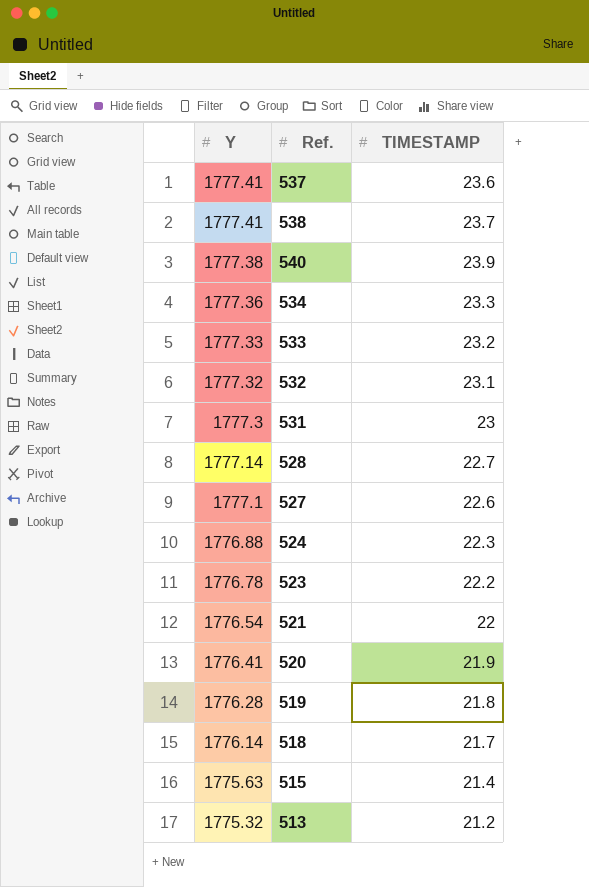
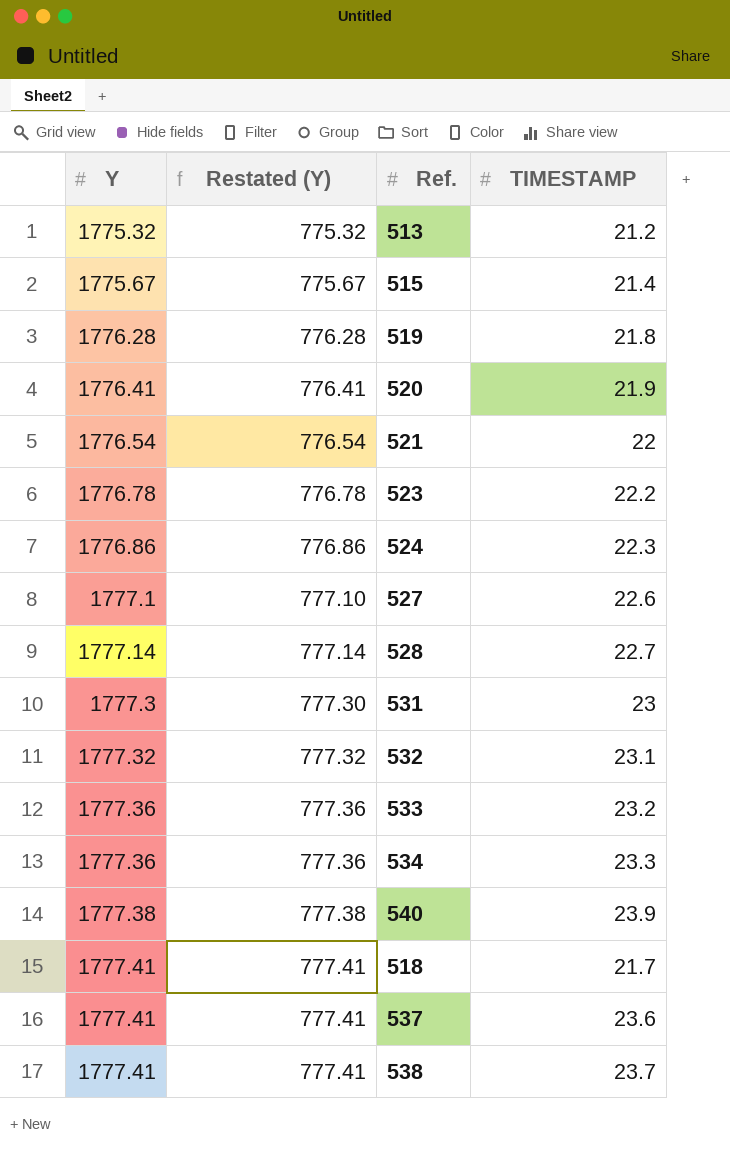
row order: Y descending -> Y ascending
column Restated (Y) | formula: none -> [Y] - 1000
515 | Y: 1775.63 -> 1775.67
524 | Y: 1776.88 -> 1776.86
533 | Y: 1777.33 -> 1777.36
518 | Y: 1776.14 -> 1777.41

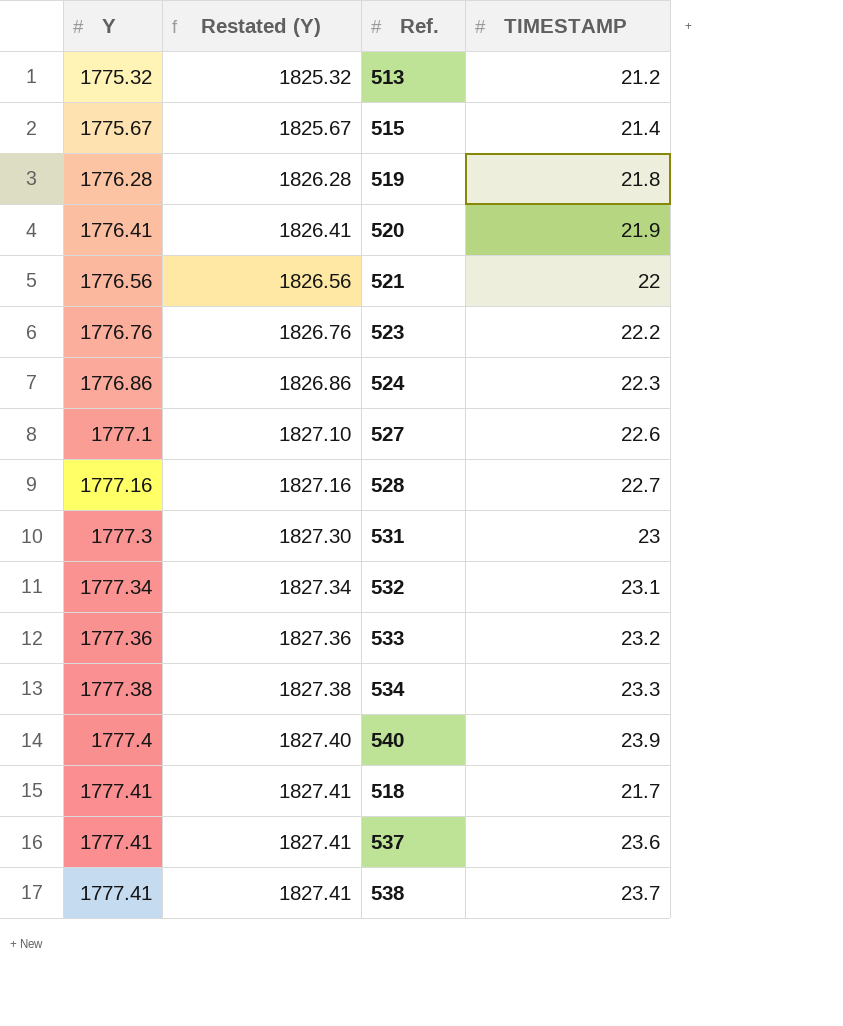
column Restated (Y) | formula: [Y] - 1000 -> [Y] + 50
521 | Y: 1776.54 -> 1776.56
523 | Y: 1776.78 -> 1776.76
528 | Y: 1777.14 -> 1777.16
532 | Y: 1777.32 -> 1777.34
534 | Y: 1777.36 -> 1777.38
540 | Y: 1777.38 -> 1777.4

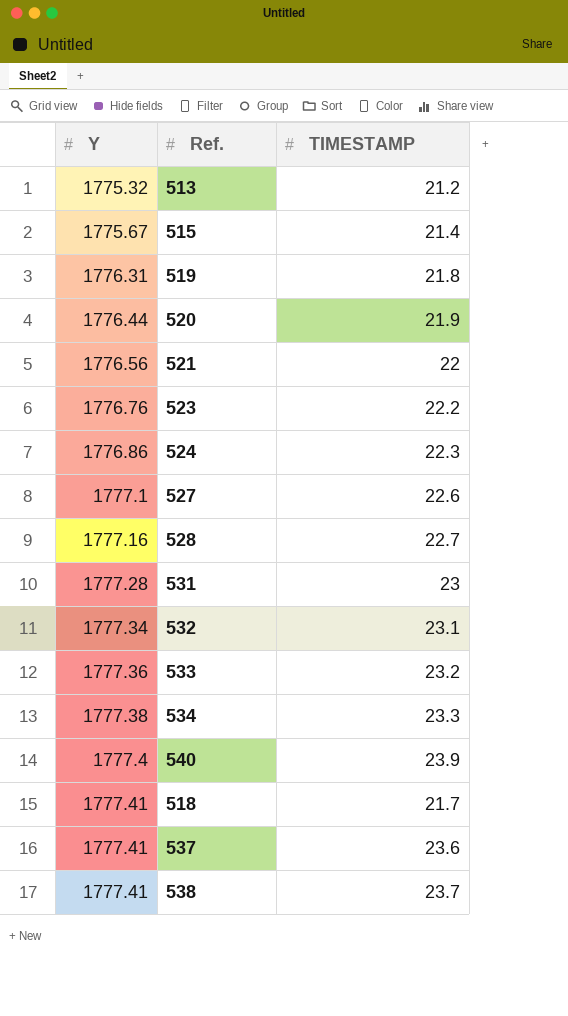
column Restated (Y) | formula: [Y] + 50 -> none
519 | Y: 1776.28 -> 1776.31
520 | Y: 1776.41 -> 1776.44
531 | Y: 1777.3 -> 1777.28

